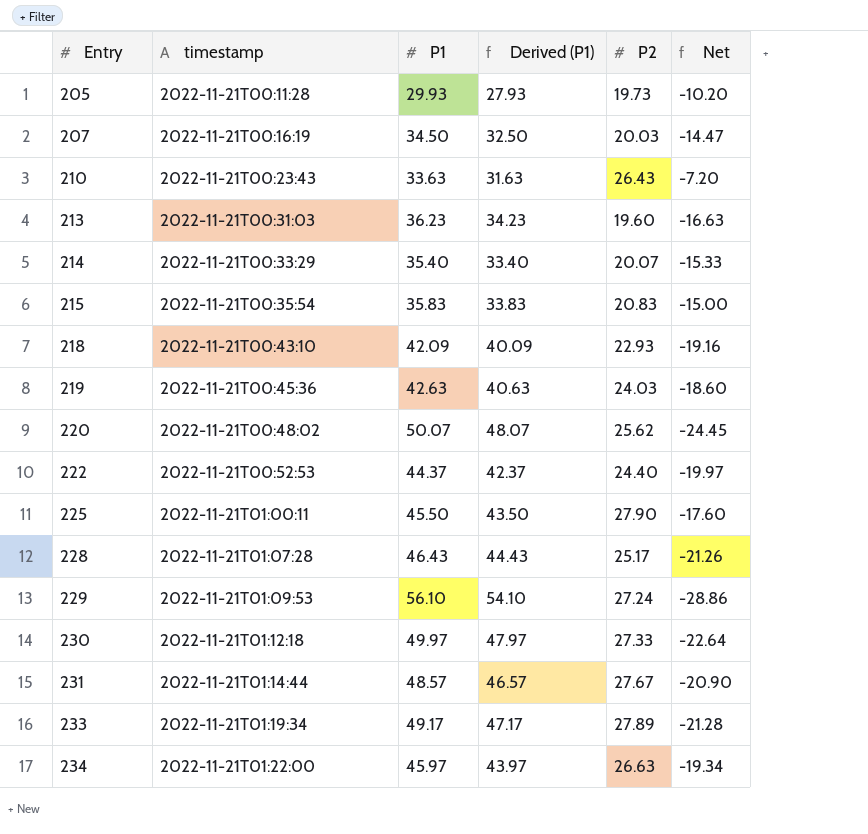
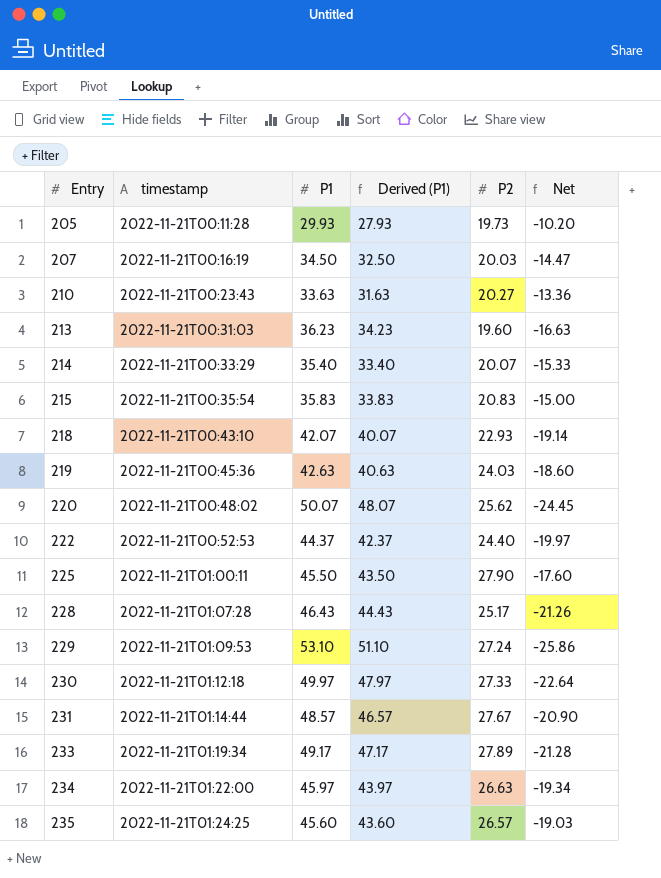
210 | P2: 26.43 -> 20.27
210 | Net: -7.20 -> -13.36
218 | P1: 42.09 -> 42.07
218 | Derived (P1): 40.09 -> 40.07
218 | Net: -19.16 -> -19.14
229 | P1: 56.10 -> 53.10
229 | Derived (P1): 54.10 -> 51.10
229 | Net: -28.86 -> -25.86
row 235: none -> 2022-11-21T01:24:25 | 45.60 | 43.60 | 26.57 | -19.03

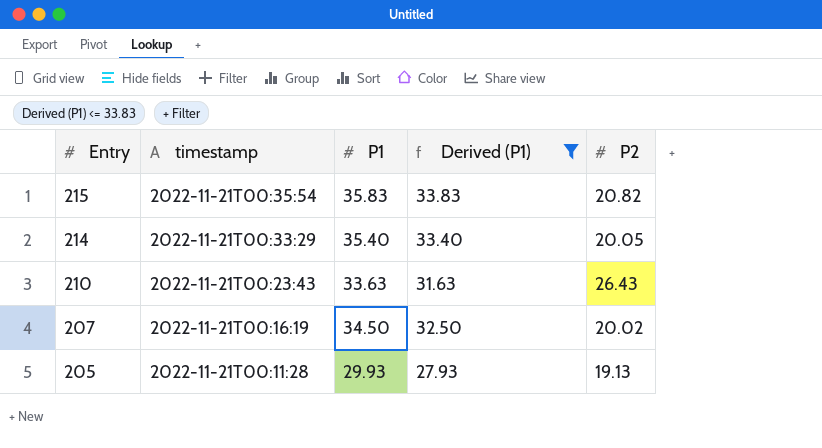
filter: none -> Derived (P1) <= 33.83
row order: Entry ascending -> Entry descending
column Net | formula: [P2] - [P1] -> none
215 | P2: 20.83 -> 20.82
214 | P2: 20.07 -> 20.05
210 | P2: 20.27 -> 26.43
207 | P2: 20.03 -> 20.02
205 | P2: 19.73 -> 19.13

